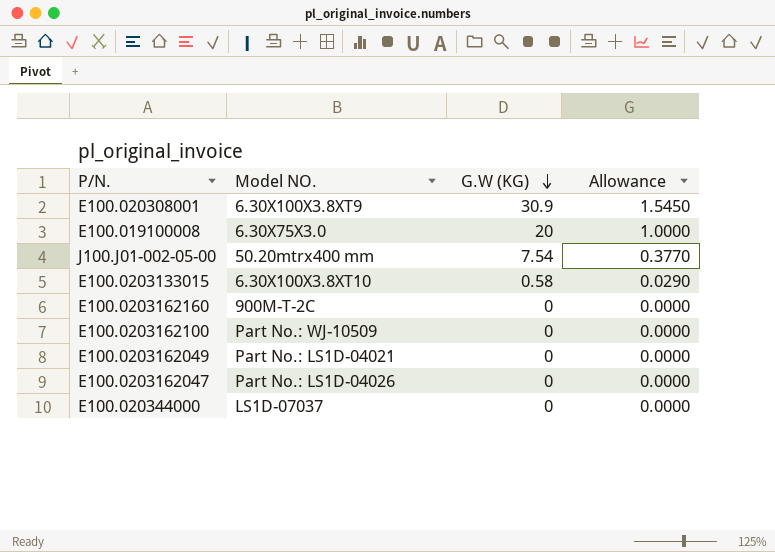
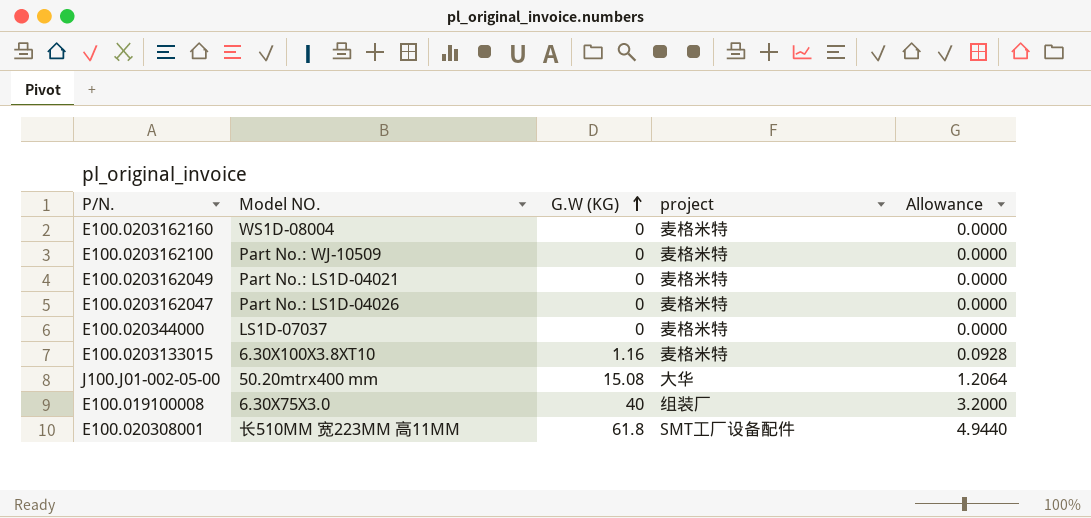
row order: G.W (KG) descending -> G.W (KG) ascending
column project | position: none -> 4
column Allowance | formula: [G.W (KG)] * 0.05 -> [G.W (KG)] * 0.08
E100.0203162160 | Model NO.: 900M-T-2C -> WS1D-08004
E100.0203133015 | G.W (KG): 0.58 -> 1.16
J100.J01-002-05-00 | G.W (KG): 7.54 -> 15.08
E100.019100008 | G.W (KG): 20 -> 40
E100.020308001 | Model NO.: 6.30X100X3.8XT9 -> 长510MM 宽223MM 高11MM
E100.020308001 | G.W (KG): 30.9 -> 61.8

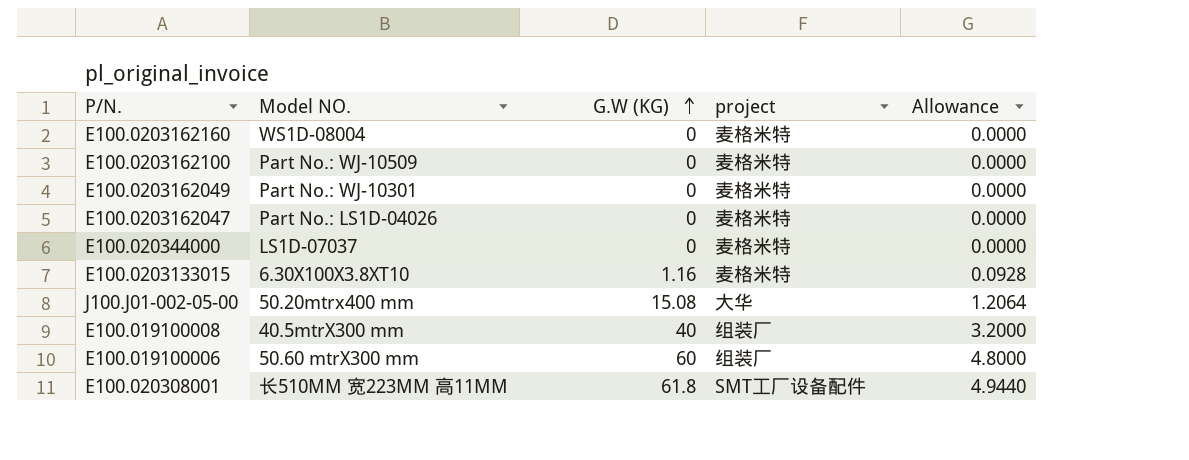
E100.0203162049 | Model NO.: Part No.: LS1D-04021 -> Part No.: WJ-10301
E100.019100008 | Model NO.: 6.30X75X3.0 -> 40.5mtrX300 mm
row E100.019100006: none -> 50.60 mtrX300 mm | 60 | 组装厂 | 4.8000

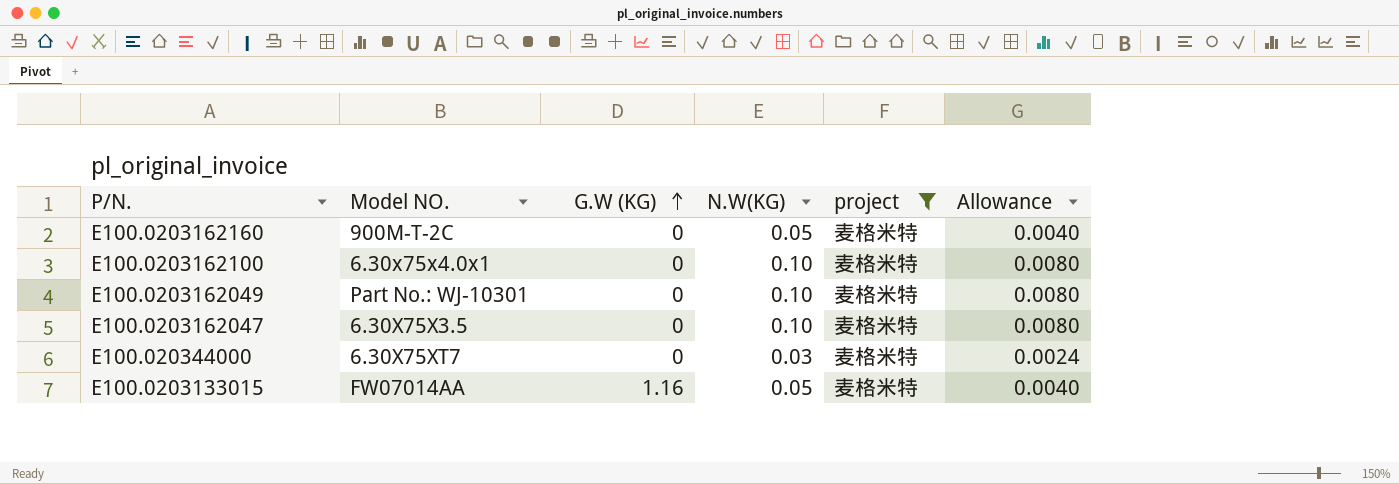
filter: none -> project = 麦格米特
column N.W(KG) | position: none -> 4
column Allowance | formula: [G.W (KG)] * 0.08 -> [N.W(KG)] * 0.08
E100.0203162160 | Model NO.: WS1D-08004 -> 900M-T-2C
E100.0203162100 | Model NO.: Part No.: WJ-10509 -> 6.30x75x4.0x1
E100.0203162047 | Model NO.: Part No.: LS1D-04026 -> 6.30X75X3.5
E100.020344000 | Model NO.: LS1D-07037 -> 6.30X75XT7
E100.0203133015 | Model NO.: 6.30X100X3.8XT10 -> FW07014AA

